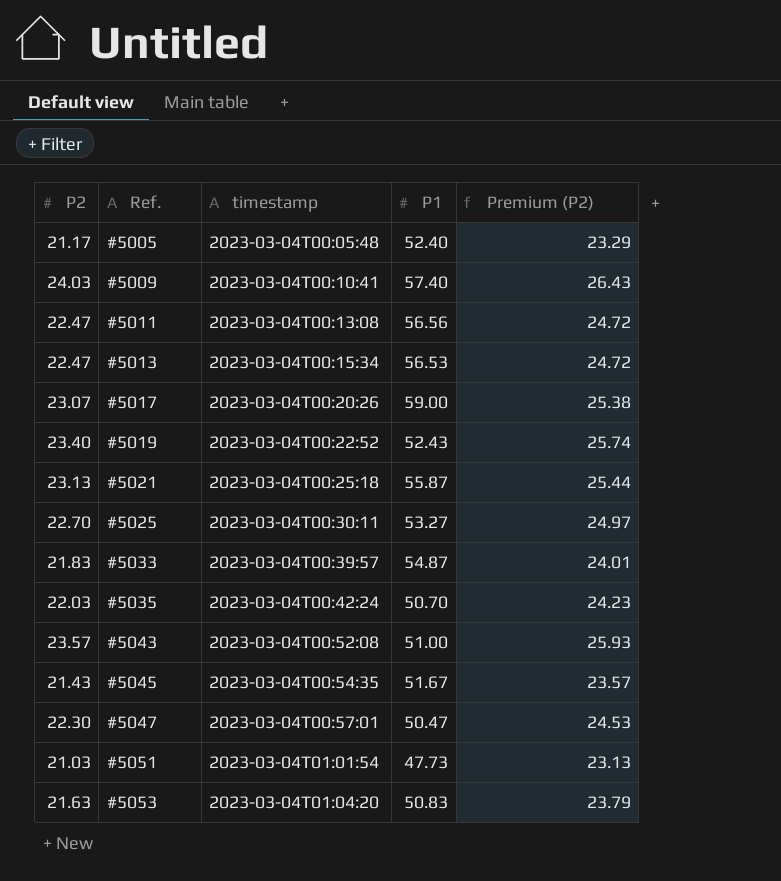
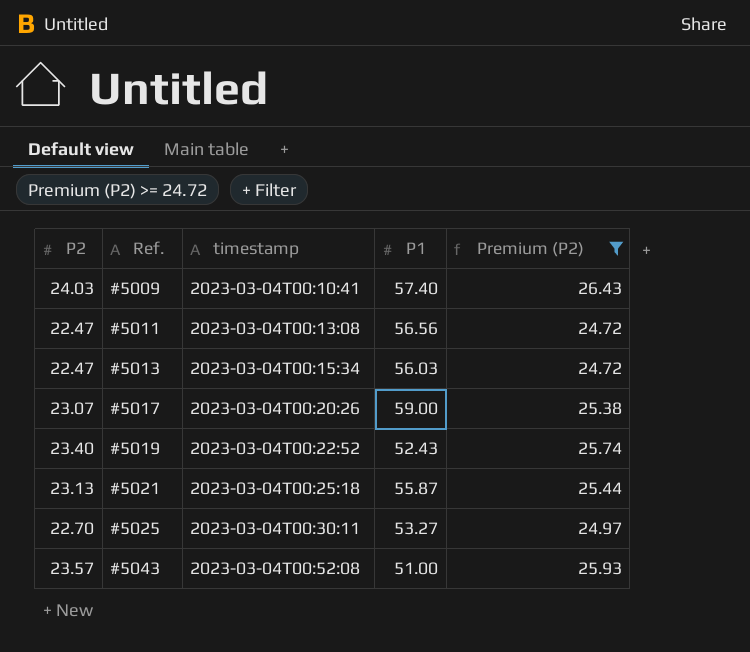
filter: none -> Premium (P2) >= 24.72
#5013 | P1: 56.53 -> 56.03

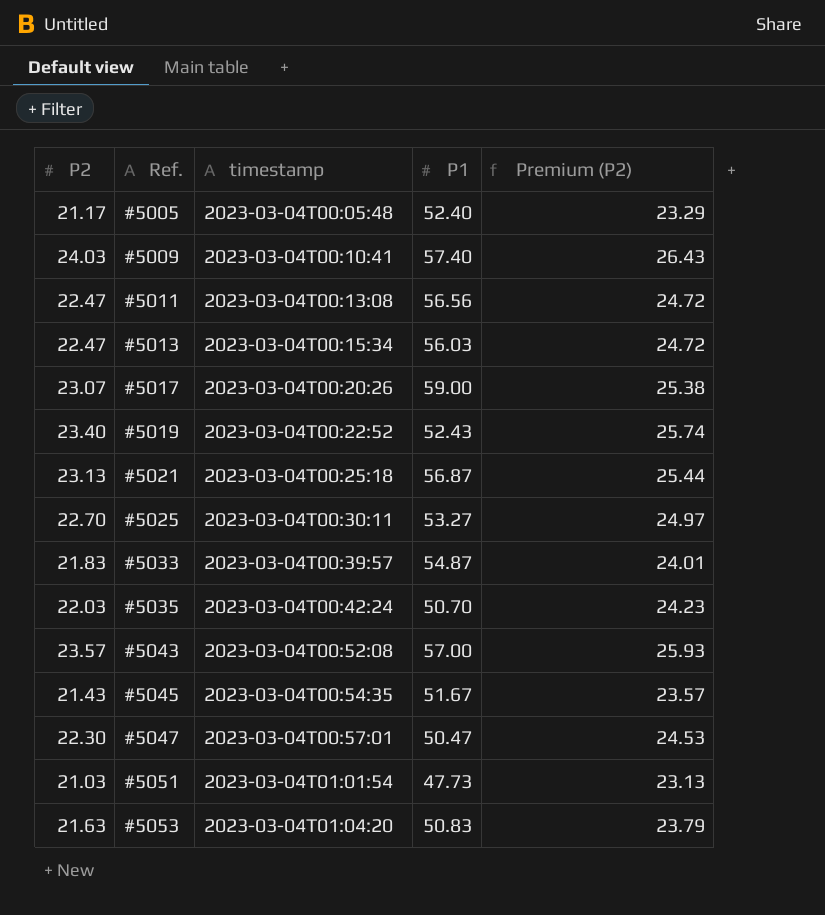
filter: Premium (P2) >= 24.72 -> none
#5021 | P1: 55.87 -> 56.87
#5043 | P1: 51.00 -> 57.00

